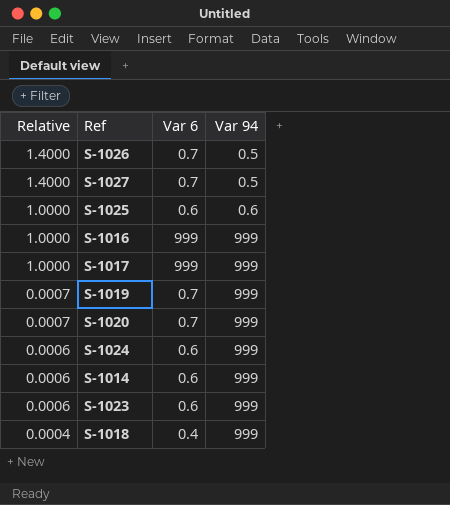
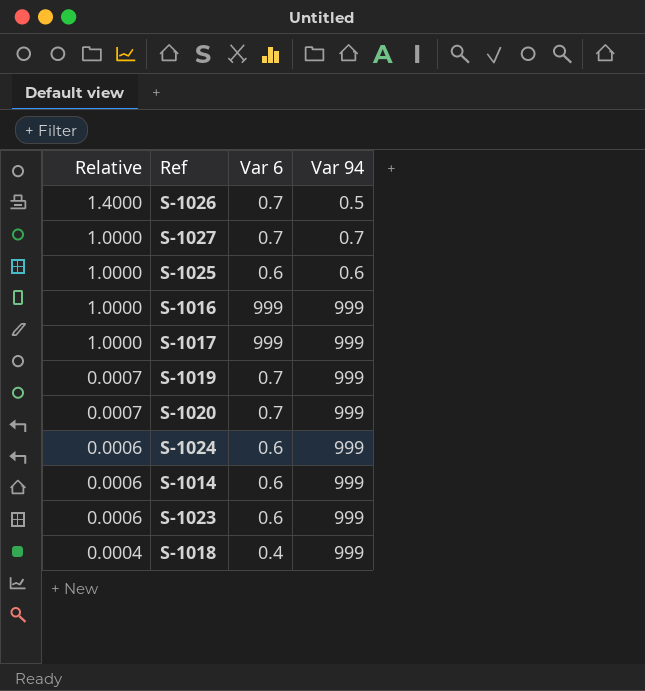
S-1027 | Relative: 1.4000 -> 1.0000
S-1027 | Var 94: 0.5 -> 0.7

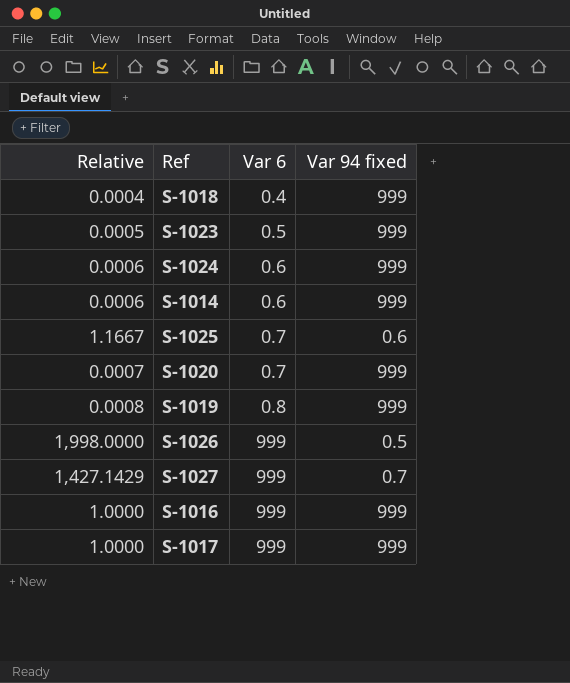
row order: Relative descending -> Var 6 ascending
column name: Var 94 -> Var 94 fixed
S-1023 | Relative: 0.0006 -> 0.0005
S-1023 | Var 6: 0.6 -> 0.5
S-1025 | Relative: 1.0000 -> 1.1667
S-1025 | Var 6: 0.6 -> 0.7
S-1019 | Relative: 0.0007 -> 0.0008
S-1019 | Var 6: 0.7 -> 0.8
S-1026 | Relative: 1.4000 -> 1,998.0000
S-1026 | Var 6: 0.7 -> 999
S-1027 | Relative: 1.0000 -> 1,427.1429
S-1027 | Var 6: 0.7 -> 999

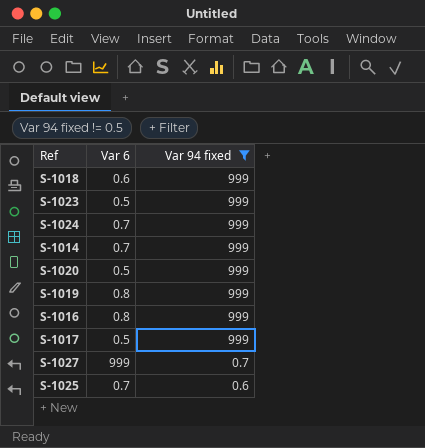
filter: none -> Var 94 fixed != 0.5
row order: Var 6 ascending -> Var 94 fixed descending
column Relative | formula: [Var 6] / [Var 94 fixed] -> none
S-1018 | Var 6: 0.4 -> 0.6
S-1024 | Var 6: 0.6 -> 0.7
S-1014 | Var 6: 0.6 -> 0.7
S-1020 | Var 6: 0.7 -> 0.5
S-1016 | Var 6: 999 -> 0.8
S-1017 | Var 6: 999 -> 0.5

